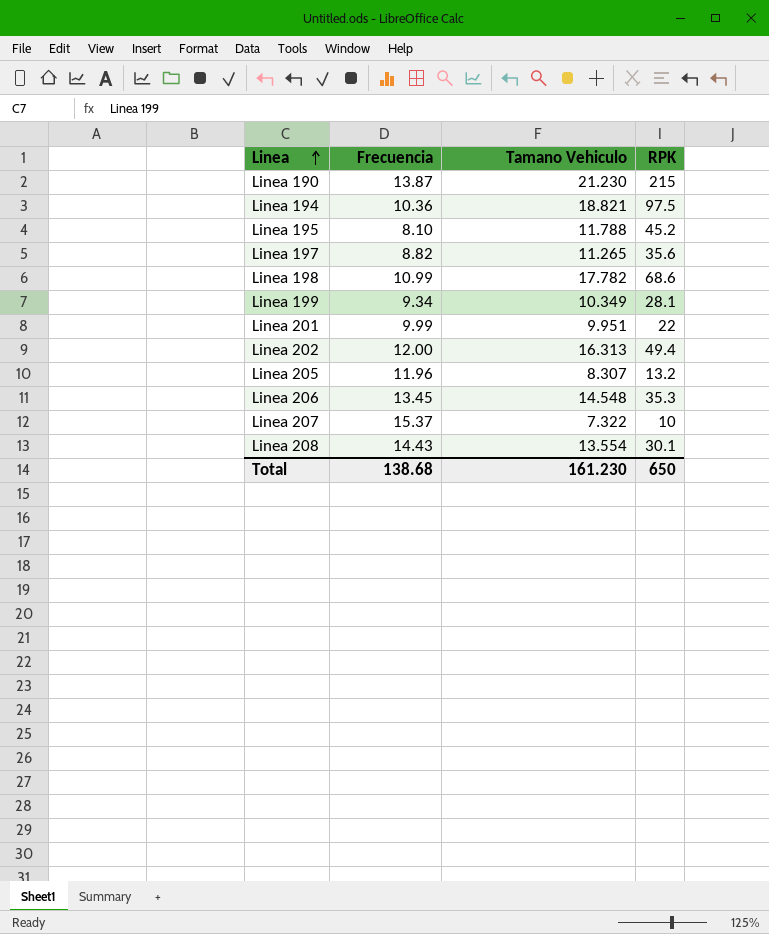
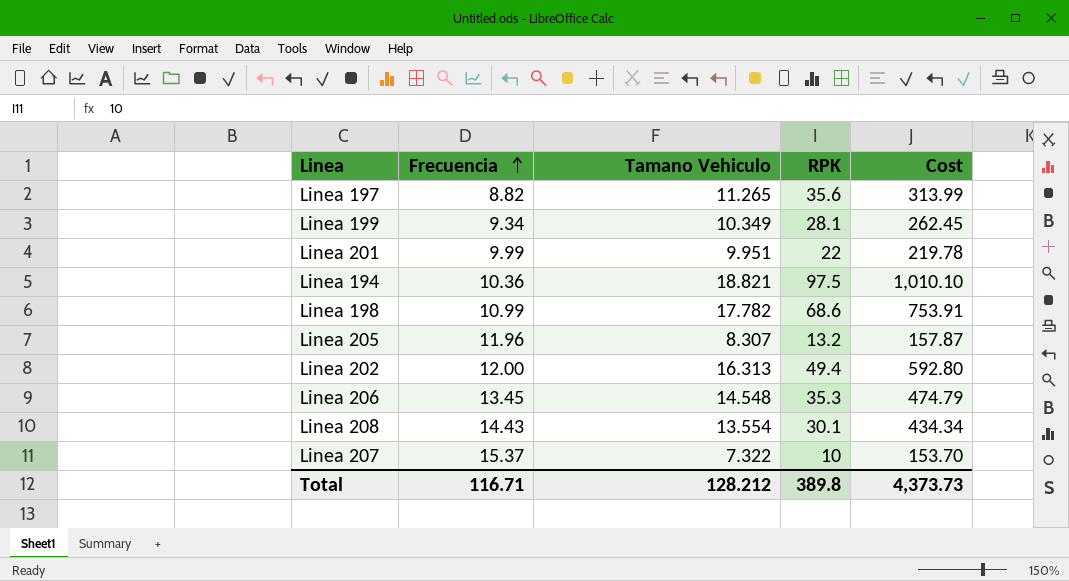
row order: Linea ascending -> Frecuencia ascending
column Cost | formula: none -> [Frecuencia] * [RPK]
row Linea 190: 13.87 | 21.230 | 215 -> none
row Linea 195: 8.10 | 11.788 | 45.2 -> none
Total | Frecuencia: 138.68 -> 116.71
Total | Tamano Vehiculo: 161.230 -> 128.212
Total | RPK: 650 -> 389.8

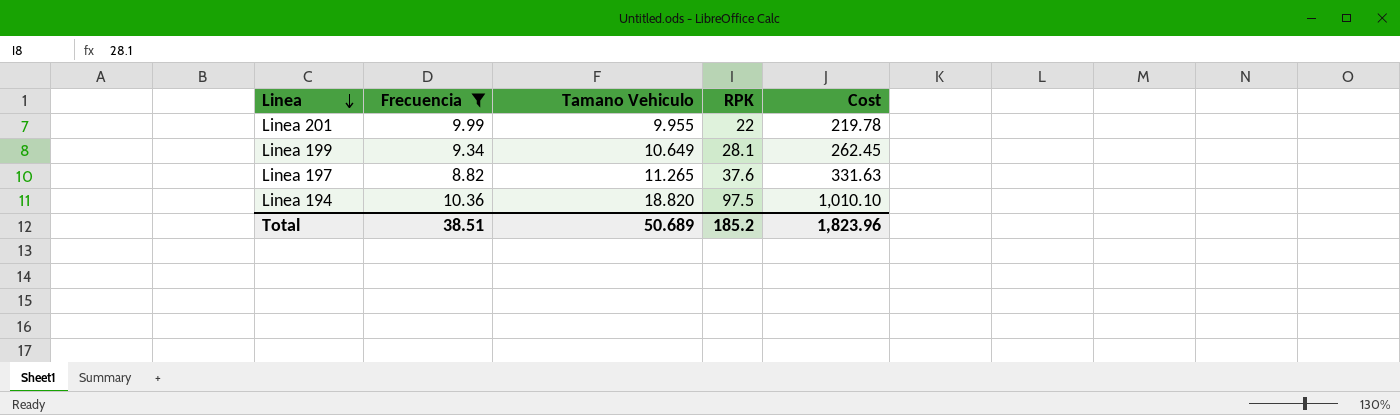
filter: none -> Frecuencia <= 10.36
row order: Frecuencia ascending -> Linea descending
Linea 201 | Tamano Vehiculo: 9.951 -> 9.955
Linea 199 | Tamano Vehiculo: 10.349 -> 10.649
Linea 197 | RPK: 35.6 -> 37.6
Linea 197 | Cost: 313.99 -> 331.63
Linea 194 | Tamano Vehiculo: 18.821 -> 18.820
Total | Frecuencia: 116.71 -> 38.51
Total | Tamano Vehiculo: 128.212 -> 50.689
Total | RPK: 389.8 -> 185.2
Total | Cost: 4,373.73 -> 1,823.96

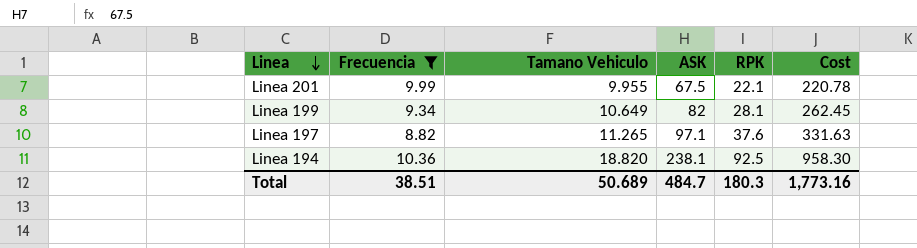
column ASK | position: none -> 4
Linea 201 | RPK: 22 -> 22.1
Linea 201 | Cost: 219.78 -> 220.78
Linea 194 | RPK: 97.5 -> 92.5
Linea 194 | Cost: 1,010.10 -> 958.30
Total | RPK: 185.2 -> 180.3
Total | Cost: 1,823.96 -> 1,773.16

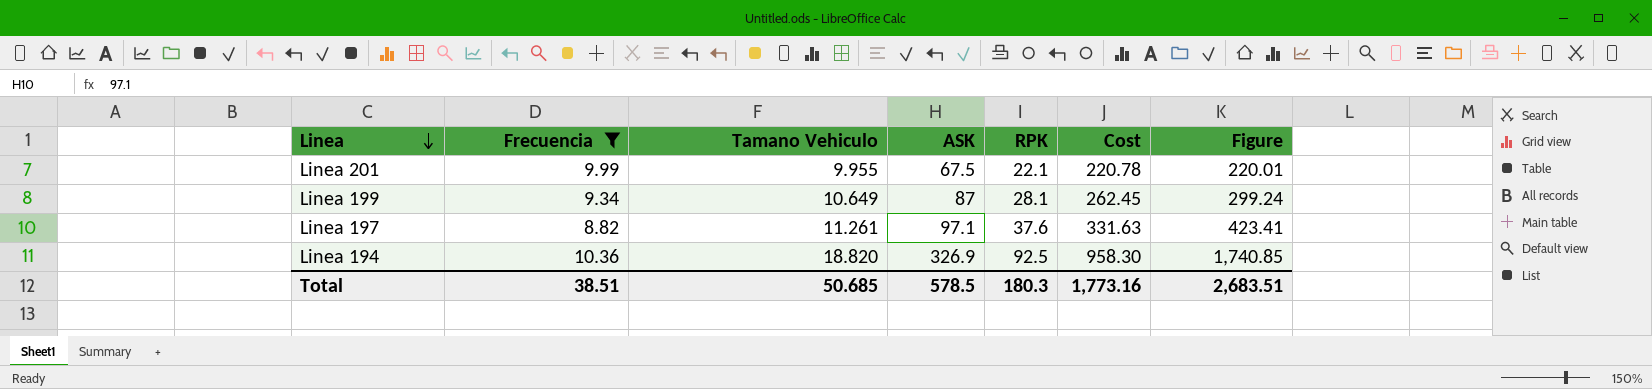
column Figure | formula: none -> [Tamano Vehiculo] * [RPK]
Linea 199 | ASK: 82 -> 87
Linea 197 | Tamano Vehiculo: 11.265 -> 11.261
Linea 194 | ASK: 238.1 -> 326.9
Total | Tamano Vehiculo: 50.689 -> 50.685
Total | ASK: 484.7 -> 578.5

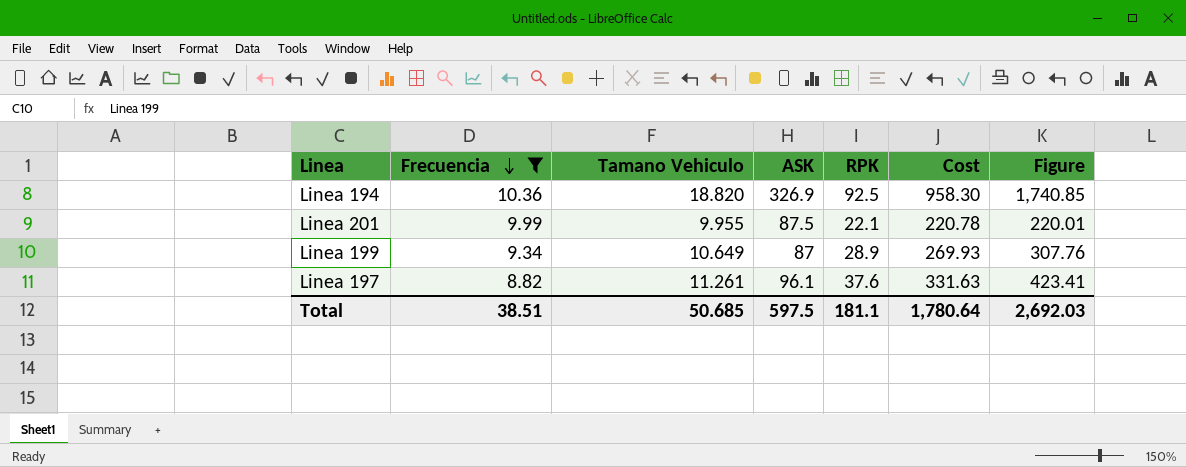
row order: Linea descending -> Frecuencia descending
Linea 201 | ASK: 67.5 -> 87.5
Linea 199 | RPK: 28.1 -> 28.9
Linea 199 | Cost: 262.45 -> 269.93
Linea 199 | Figure: 299.24 -> 307.76
Linea 197 | ASK: 97.1 -> 96.1
Total | ASK: 578.5 -> 597.5
Total | RPK: 180.3 -> 181.1
Total | Cost: 1,773.16 -> 1,780.64
Total | Figure: 2,683.51 -> 2,692.03

